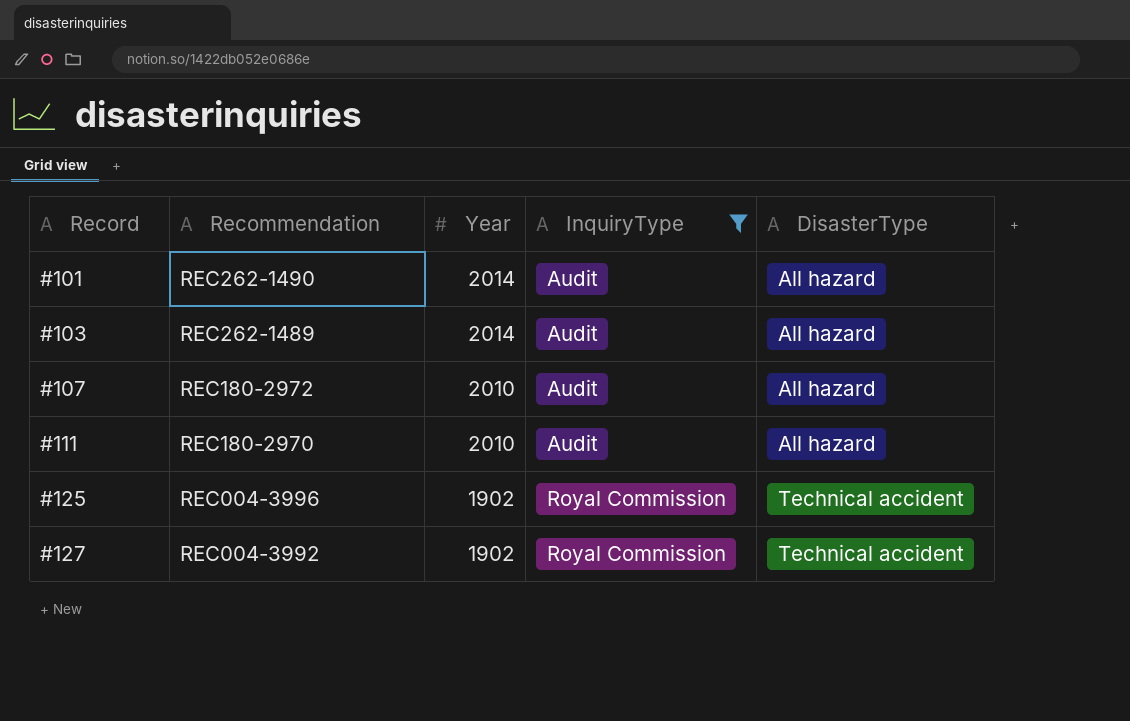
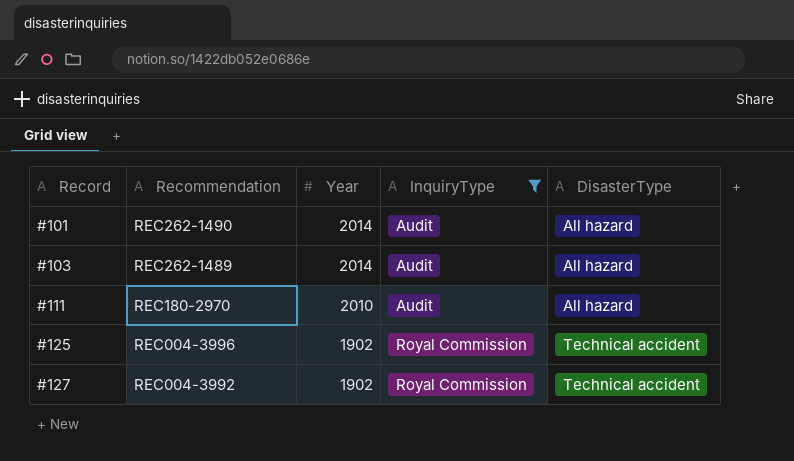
row #107: REC180-2972 | 2010 | Audit | All hazard -> none

